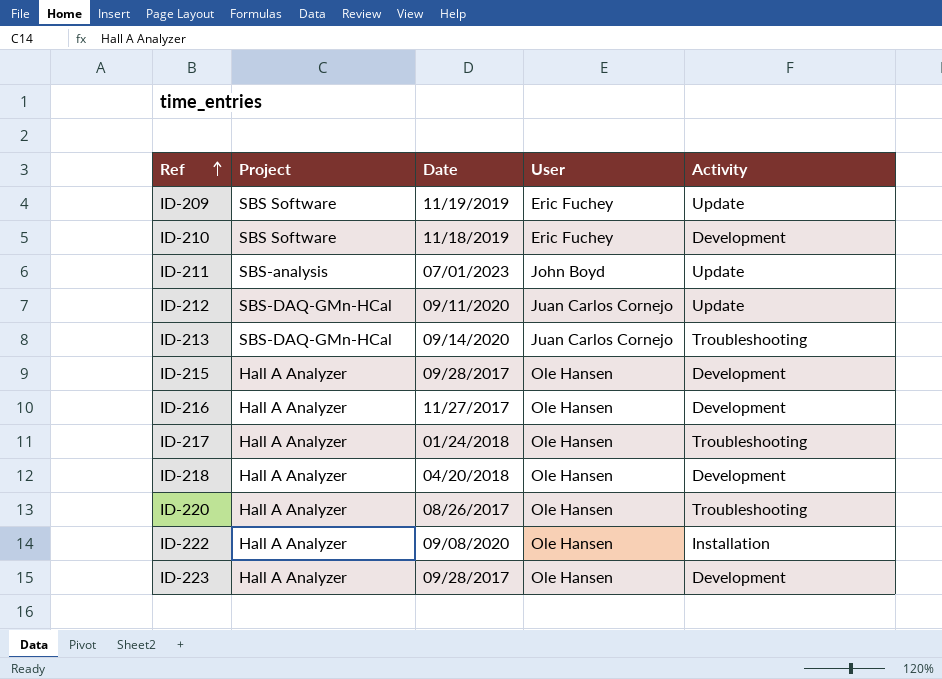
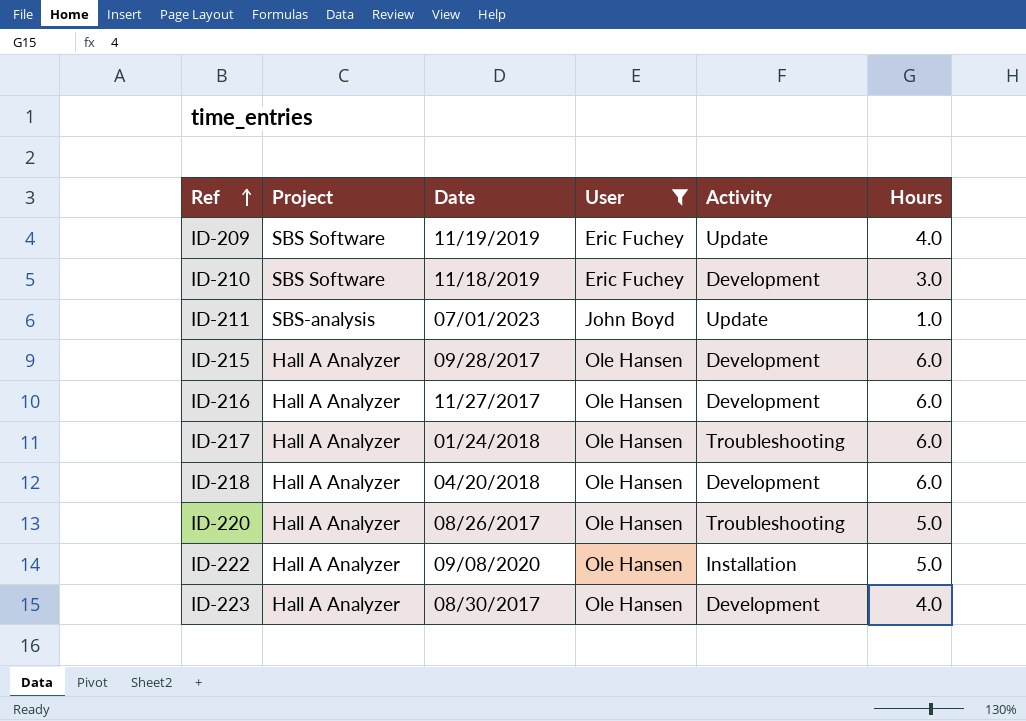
filter: none -> User != Juan Carlos Cornejo
column Hours | position: none -> 6
ID-223 | Date: 09/28/2017 -> 08/30/2017

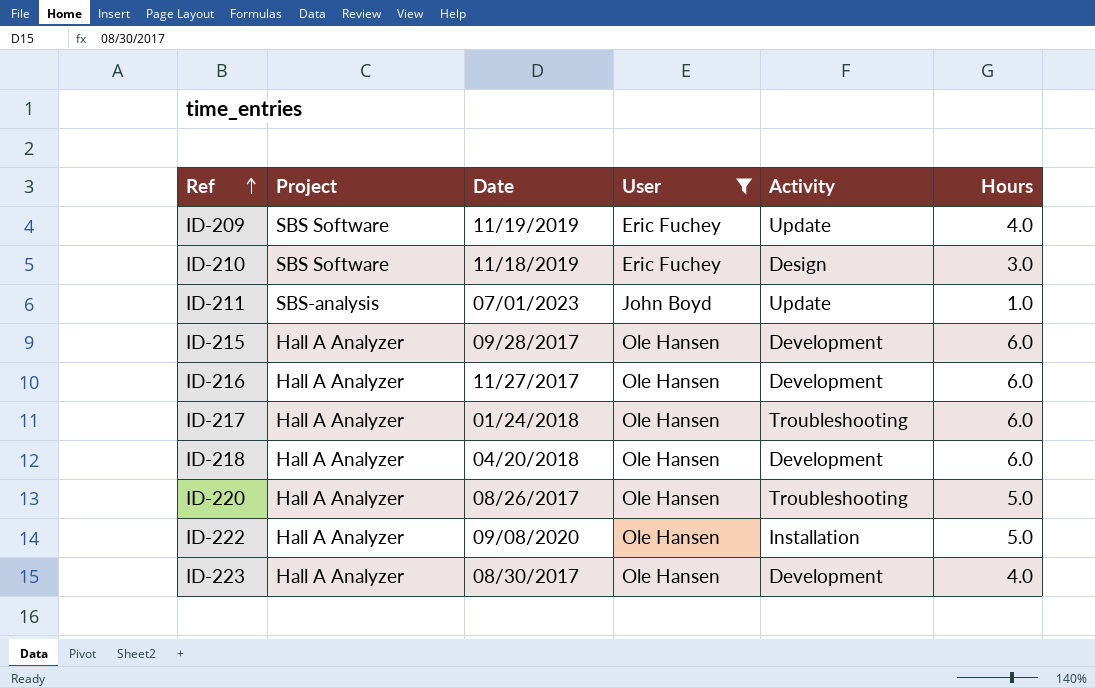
ID-210 | Activity: Development -> Design

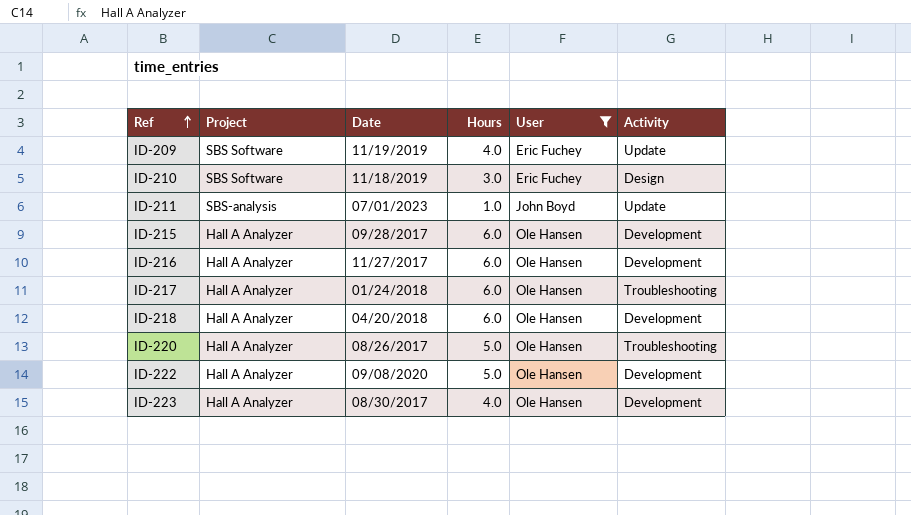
column Hours | position: 6 -> 4
ID-222 | Activity: Installation -> Development

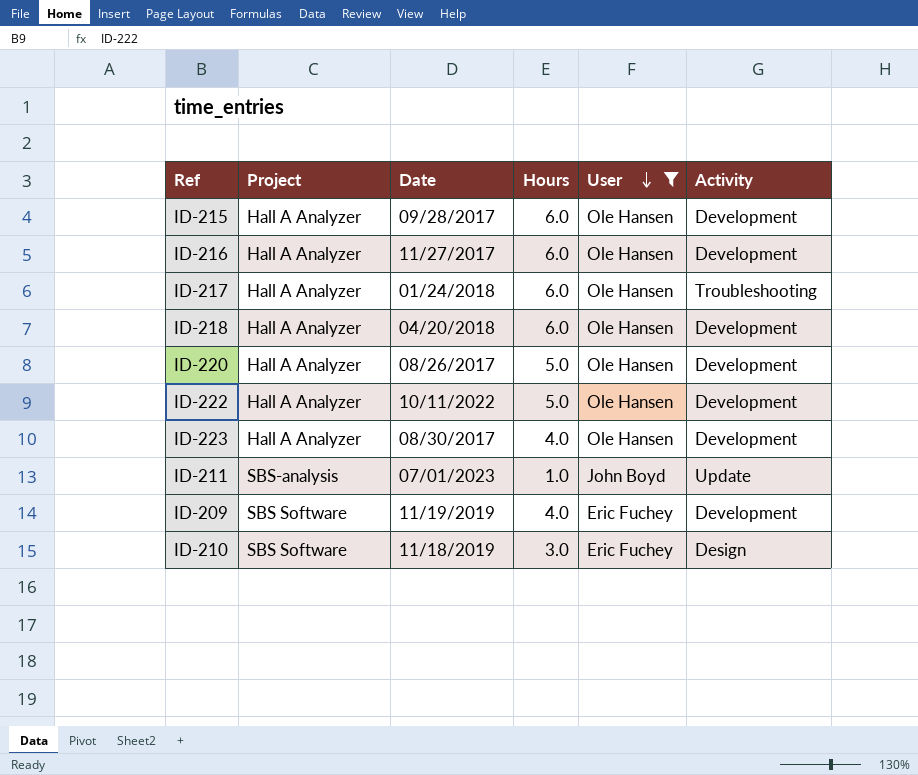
row order: Ref ascending -> User descending
ID-220 | Activity: Troubleshooting -> Development
ID-222 | Date: 09/08/2020 -> 10/11/2022
ID-209 | Activity: Update -> Development

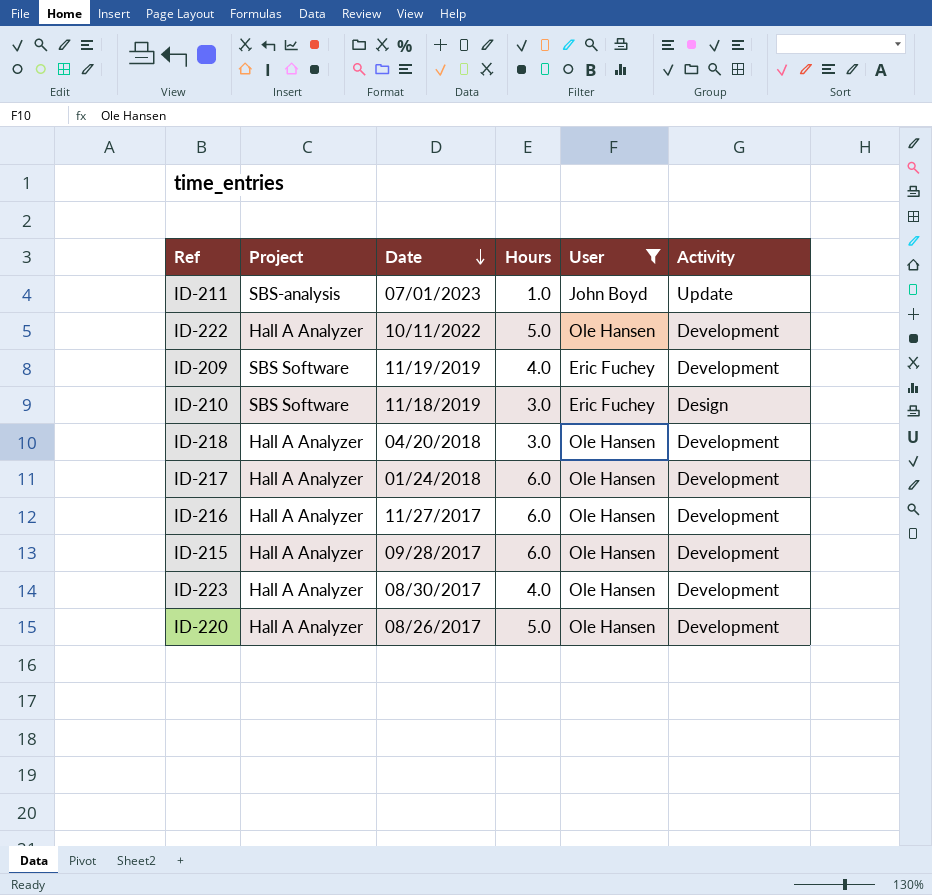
row order: User descending -> Date descending
ID-218 | Hours: 6.0 -> 3.0
ID-217 | Activity: Troubleshooting -> Development

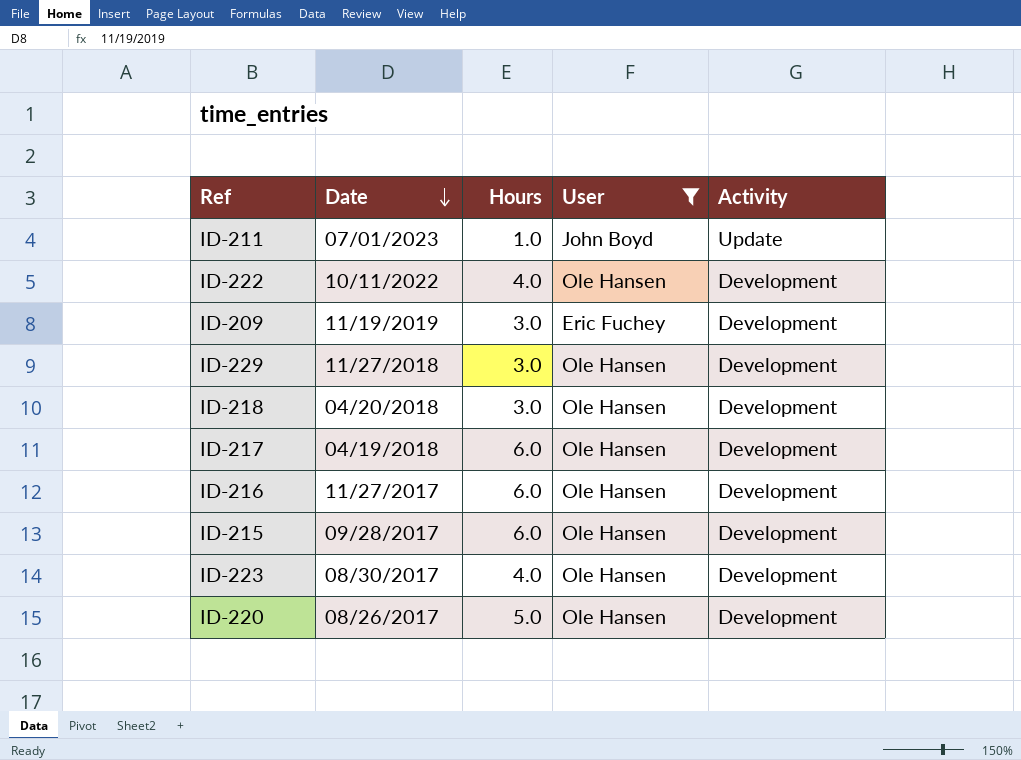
column Project | position: 2 -> none
row ID-210: SBS Software | 11/18/2019 | 3.0 | Eric Fuchey | Design -> none
ID-222 | Hours: 5.0 -> 4.0
ID-209 | Hours: 4.0 -> 3.0
row ID-229: none -> 11/27/2018 | 3.0 | Ole Hansen | Development
ID-217 | Date: 01/24/2018 -> 04/19/2018

